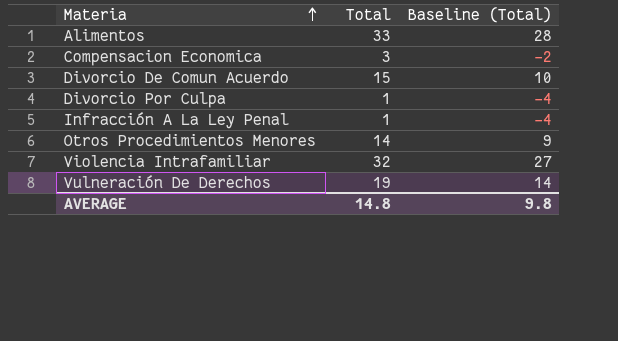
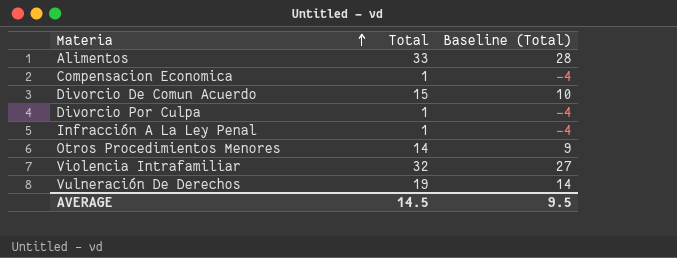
Compensacion Economica | Total: 3 -> 1
Compensacion Economica | Baseline (Total): -2 -> -4
AVERAGE | Total: 14.8 -> 14.5
AVERAGE | Baseline (Total): 9.8 -> 9.5

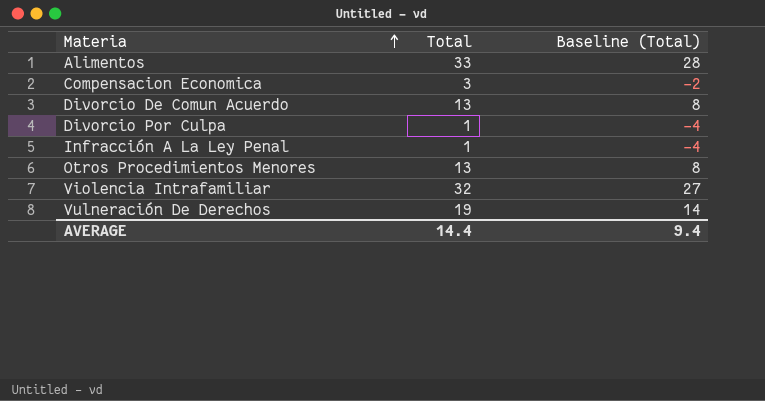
Compensacion Economica | Total: 1 -> 3
Compensacion Economica | Baseline (Total): -4 -> -2
Divorcio De Comun Acuerdo | Total: 15 -> 13
Divorcio De Comun Acuerdo | Baseline (Total): 10 -> 8
Otros Procedimientos Menores | Total: 14 -> 13
Otros Procedimientos Menores | Baseline (Total): 9 -> 8
AVERAGE | Total: 14.5 -> 14.4
AVERAGE | Baseline (Total): 9.5 -> 9.4

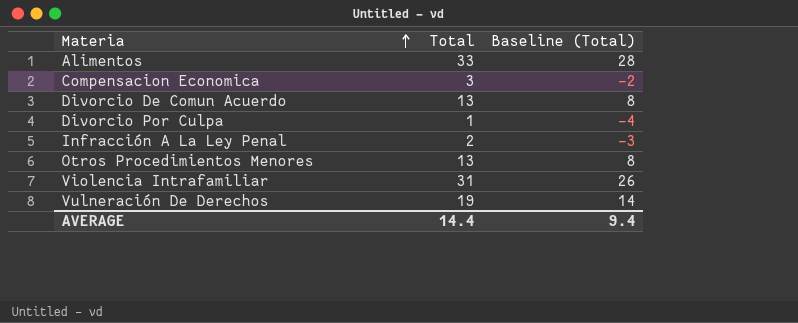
Infracción A La Ley Penal | Total: 1 -> 2
Infracción A La Ley Penal | Baseline (Total): -4 -> -3
Violencia Intrafamiliar | Total: 32 -> 31
Violencia Intrafamiliar | Baseline (Total): 27 -> 26

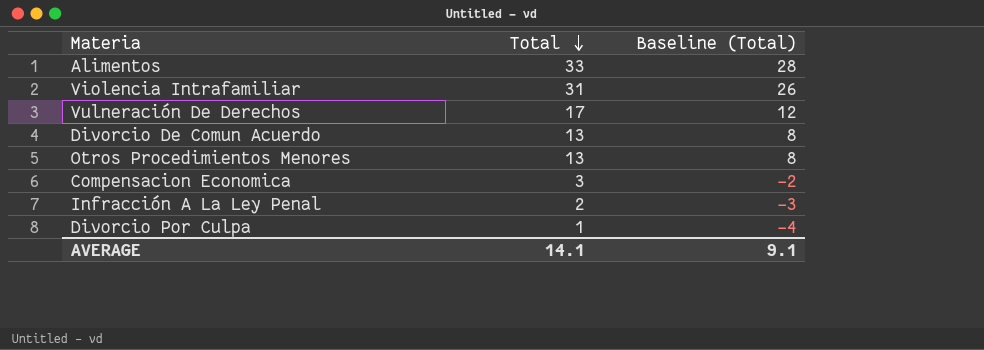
row order: Materia ascending -> Total descending
Vulneración De Derechos | Total: 19 -> 17
Vulneración De Derechos | Baseline (Total): 14 -> 12
AVERAGE | Total: 14.4 -> 14.1
AVERAGE | Baseline (Total): 9.4 -> 9.1

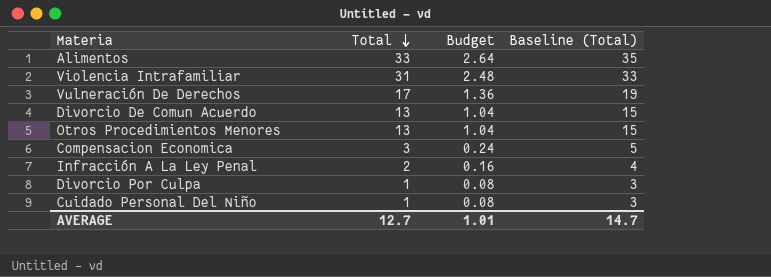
column Budget | formula: none -> [Total] * 0.08
column Baseline (Total) | formula: [Total] - 5 -> [Total] + 2
row Cuidado Personal Del Niño: none -> 1 | 0.08 | 3
AVERAGE | Total: 14.1 -> 12.7
AVERAGE | Baseline (Total): 9.1 -> 14.7

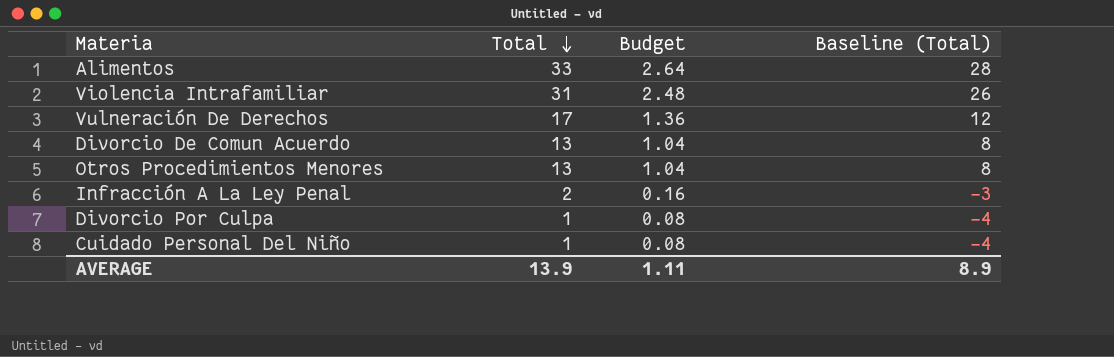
column Baseline (Total) | formula: [Total] + 2 -> [Total] - 5
row Compensacion Economica: 3 | 0.24 | 5 -> none
AVERAGE | Total: 12.7 -> 13.9
AVERAGE | Budget: 1.01 -> 1.11
AVERAGE | Baseline (Total): 14.7 -> 8.9

